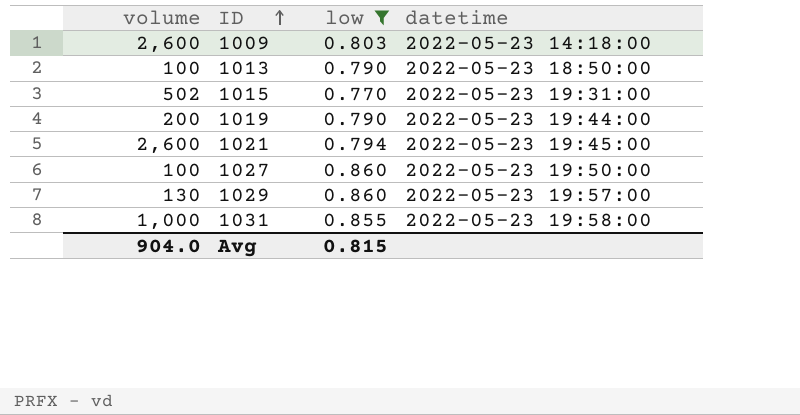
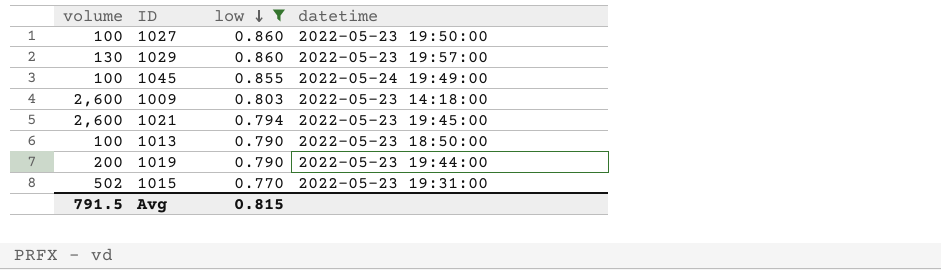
row order: ID ascending -> low descending
row 1031: 1,000 | 0.855 | 2022-05-23 19:58:00 -> none
row 1045: none -> 100 | 0.855 | 2022-05-24 19:49:00
Avg | volume: 904.0 -> 791.5

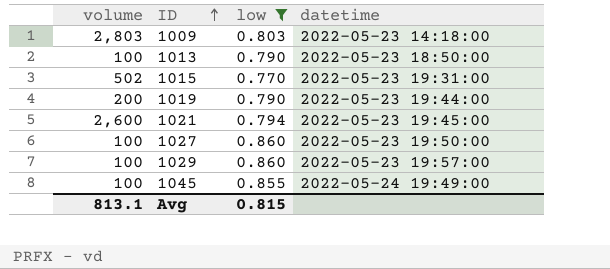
row order: low descending -> ID ascending
1009 | volume: 2,600 -> 2,803
1029 | volume: 130 -> 100
Avg | volume: 791.5 -> 813.1

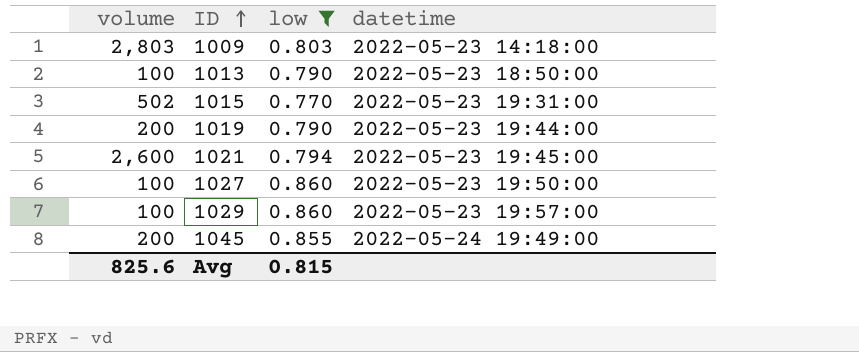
1045 | volume: 100 -> 200
Avg | volume: 813.1 -> 825.6

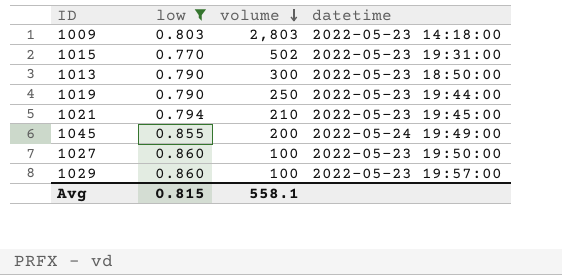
row order: ID ascending -> volume descending
column volume | position: 1 -> 3
1013 | volume: 100 -> 300
1019 | volume: 200 -> 250
1021 | volume: 2,600 -> 210
Avg | volume: 825.6 -> 558.1

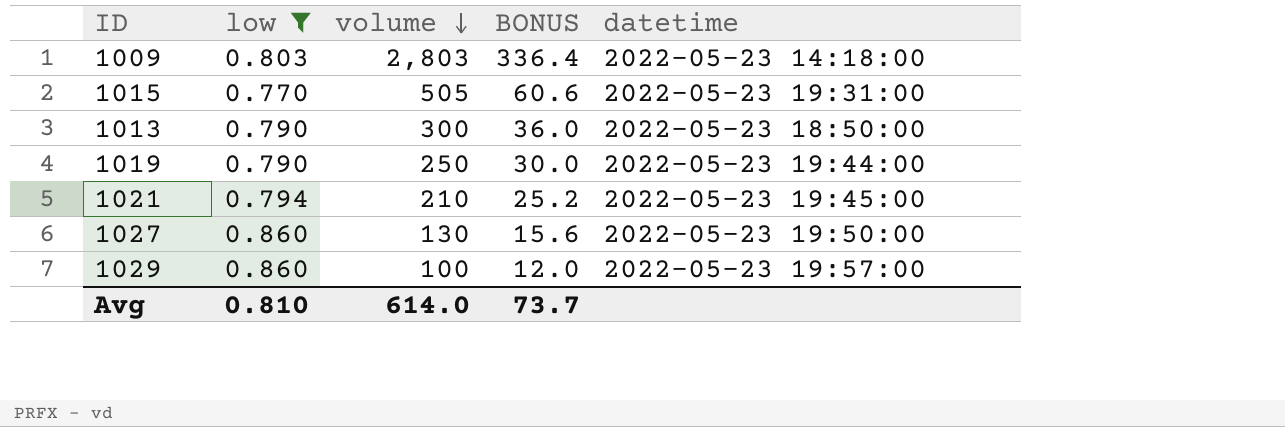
column BONUS | formula: none -> [volume] * 0.12
row 1045: 0.855 | 200 | 2022-05-24 19:49:00 -> none
1015 | volume: 502 -> 505
1027 | volume: 100 -> 130
Avg | low: 0.815 -> 0.810
Avg | volume: 558.1 -> 614.0

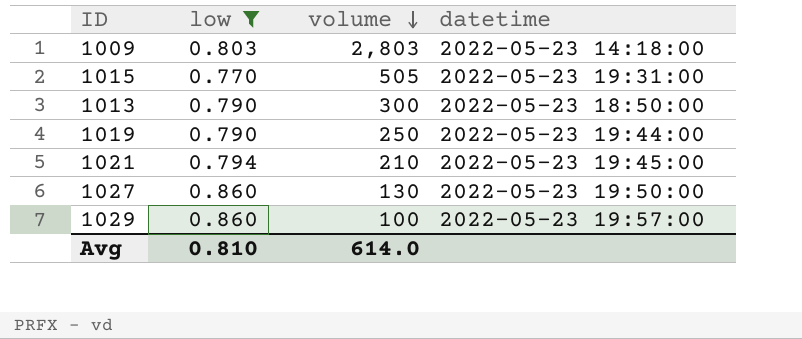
column BONUS | formula: [volume] * 0.12 -> none

